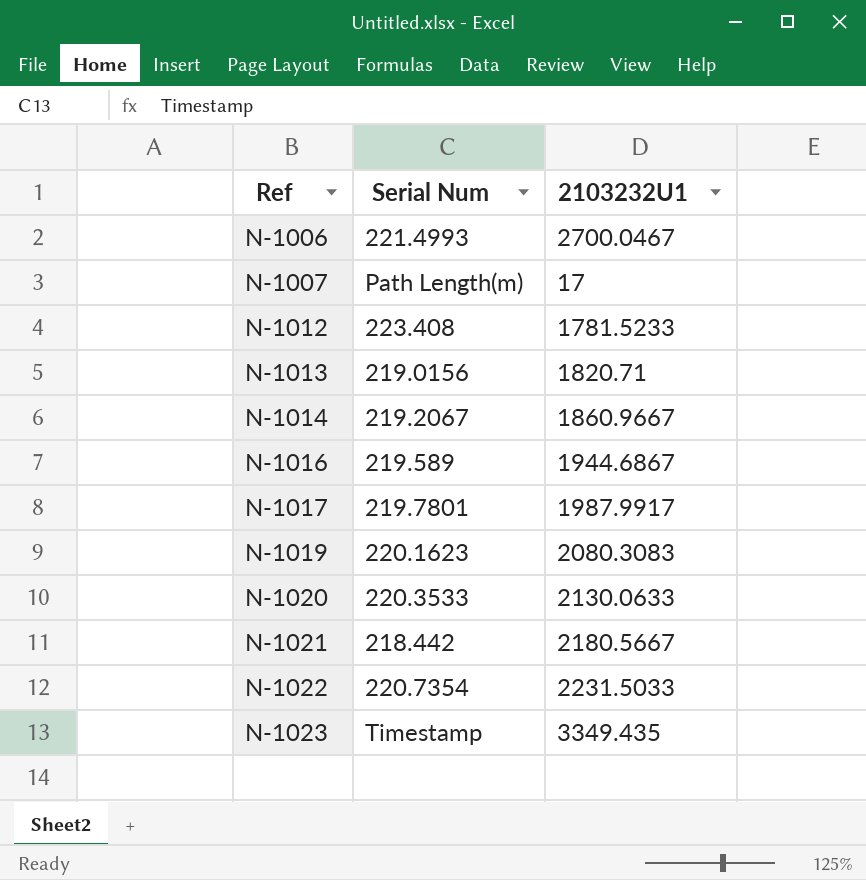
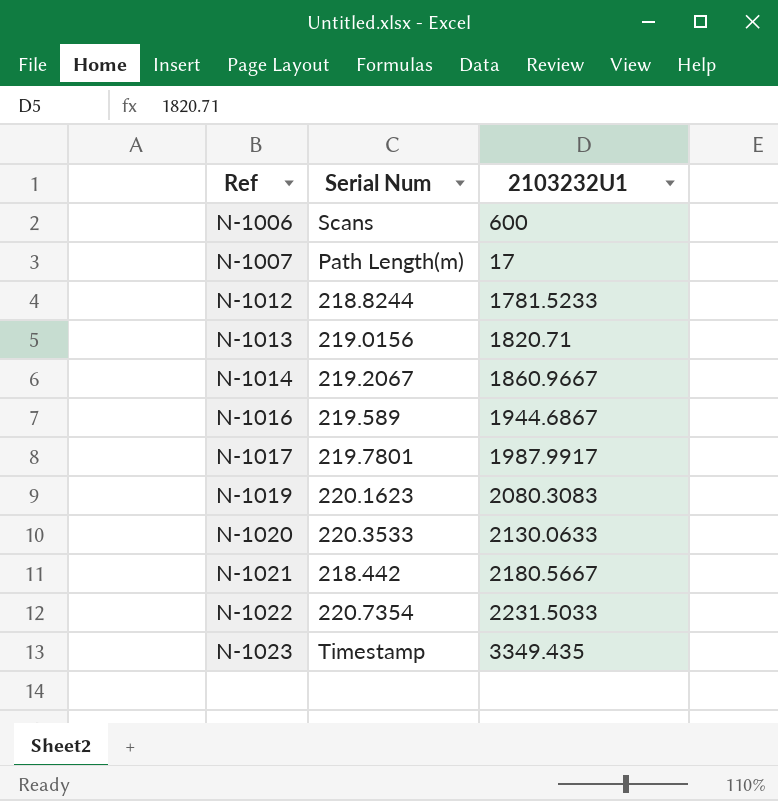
N-1006 | Serial Num: 221.4993 -> Scans
N-1006 | 2103232U1: 2700.0467 -> 600
N-1012 | Serial Num: 223.408 -> 218.8244

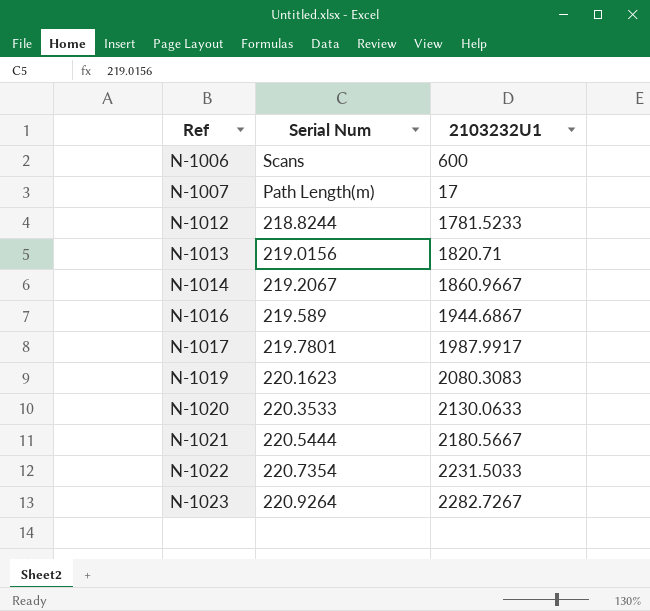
N-1021 | Serial Num: 218.442 -> 220.5444
N-1023 | Serial Num: Timestamp -> 220.9264
N-1023 | 2103232U1: 3349.435 -> 2282.7267

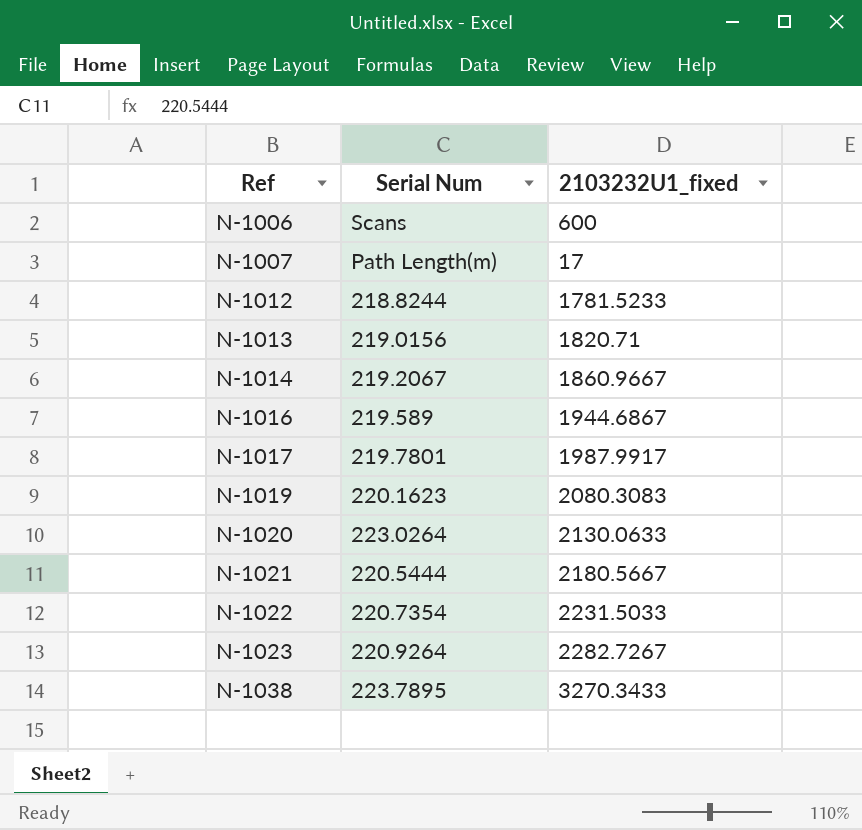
column name: 2103232U1 -> 2103232U1_fixed
N-1020 | Serial Num: 220.3533 -> 223.0264
row N-1038: none -> 223.7895 | 3270.3433

